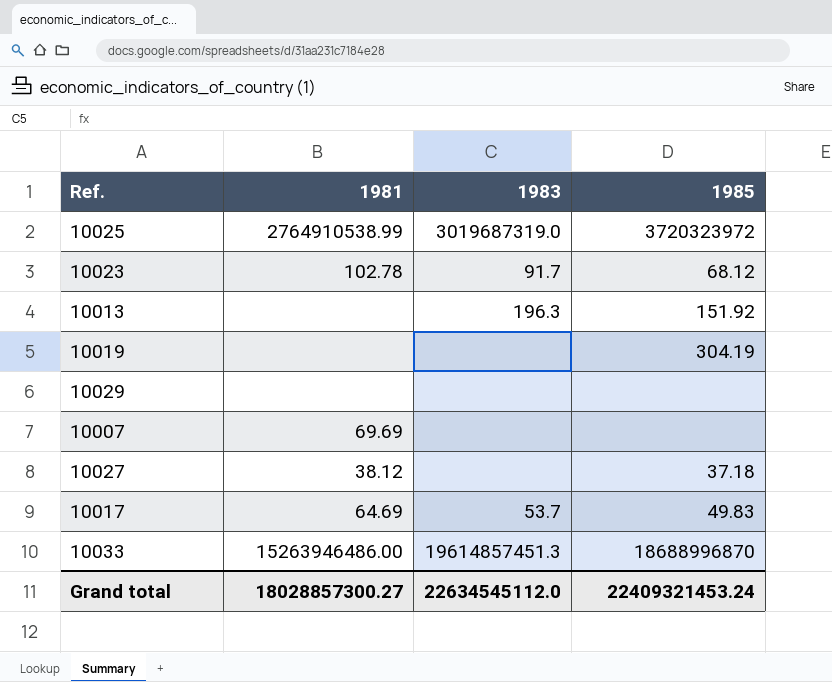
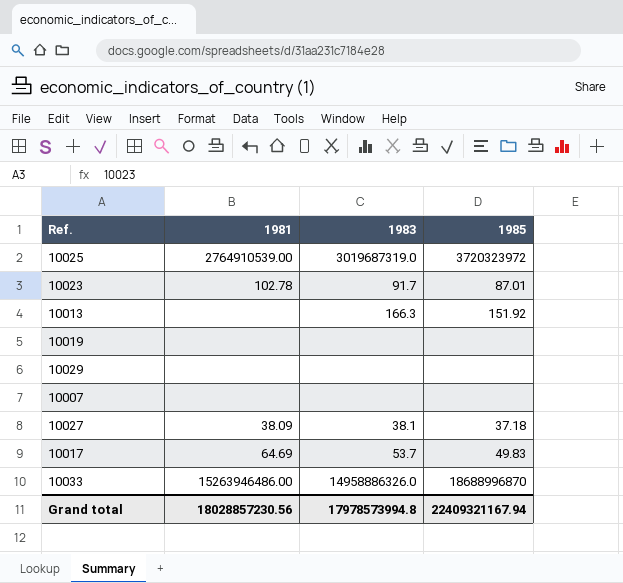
10025 | 1981: 2764910538.99 -> 2764910539.00
10023 | 1985: 68.12 -> 87.01
10013 | 1983: 196.3 -> 166.3
10019 | 1985: 304.19 -> none
10007 | 1981: 69.69 -> none
10027 | 1981: 38.12 -> 38.09
10027 | 1983: none -> 38.1
10033 | 1983: 19614857451.3 -> 14958886326.0
Grand total | 1981: 18028857300.27 -> 18028857230.56
Grand total | 1983: 22634545112.0 -> 17978573994.8
Grand total | 1985: 22409321453.24 -> 22409321167.94

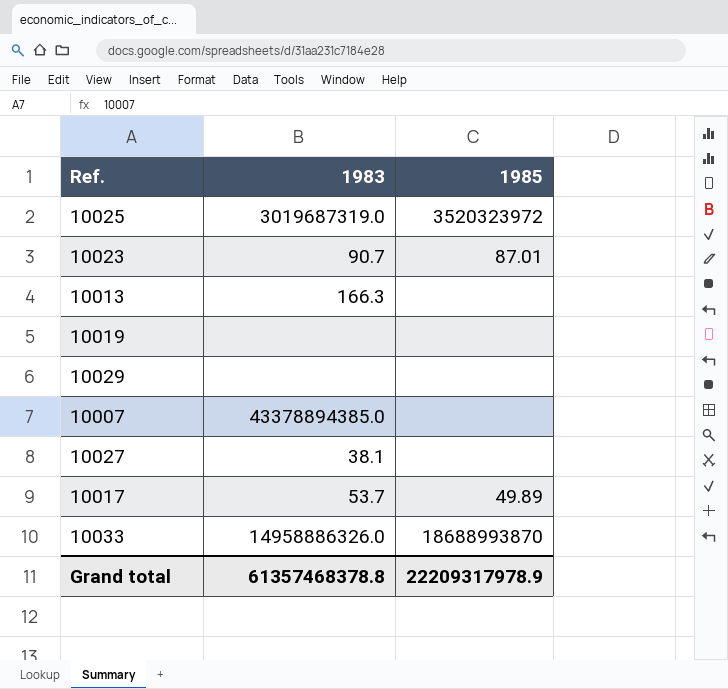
column 1981 | position: 2 -> none
10025 | 1985: 3720323972 -> 3520323972
10023 | 1983: 91.7 -> 90.7
10013 | 1985: 151.92 -> none
10007 | 1983: none -> 43378894385.0
10027 | 1985: 37.18 -> none
10017 | 1985: 49.83 -> 49.89
10033 | 1985: 18688996870 -> 18688993870
Grand total | 1983: 17978573994.8 -> 61357468378.8
Grand total | 1985: 22409321167.94 -> 22209317978.9

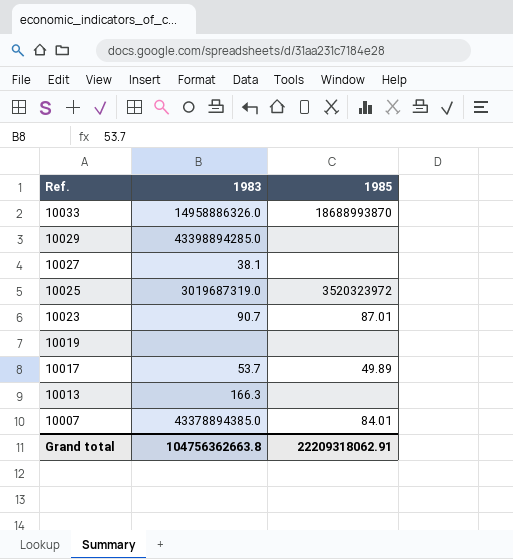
row order: none -> Ref. descending
10029 | 1983: none -> 43398894285.0
10007 | 1985: none -> 84.01
Grand total | 1983: 61357468378.8 -> 104756362663.8
Grand total | 1985: 22209317978.9 -> 22209318062.91

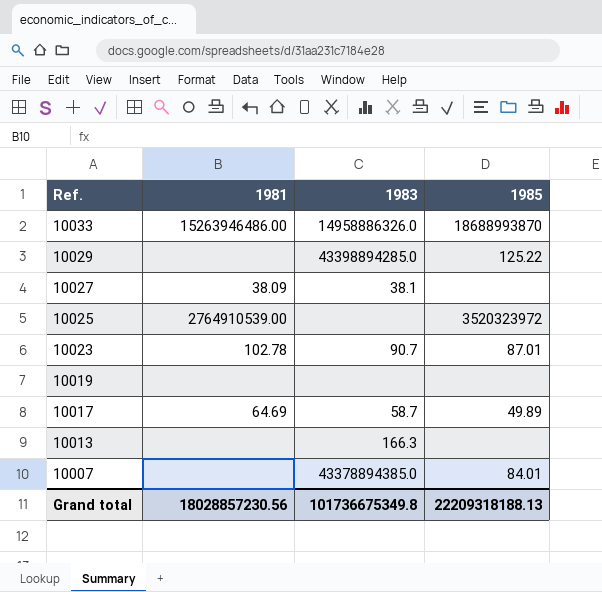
column 1981 | position: none -> 2
10029 | 1985: none -> 125.22
10025 | 1983: 3019687319.0 -> none
10017 | 1983: 53.7 -> 58.7
Grand total | 1983: 104756362663.8 -> 101736675349.8
Grand total | 1985: 22209318062.91 -> 22209318188.13

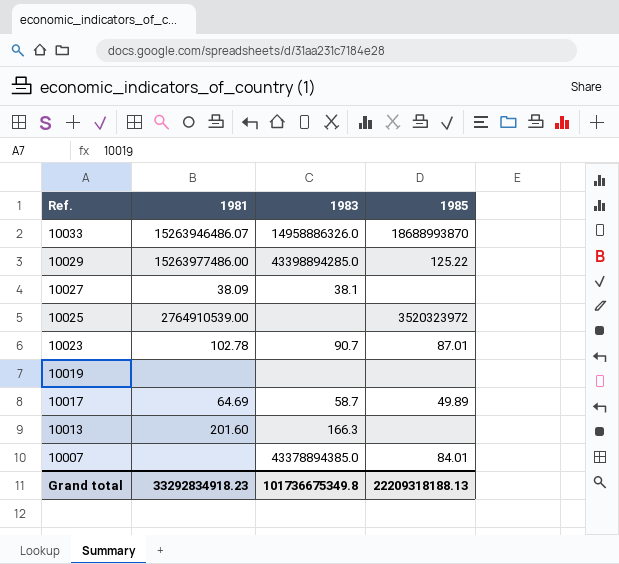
10033 | 1981: 15263946486.00 -> 15263946486.07
10029 | 1981: none -> 15263977486.00
10013 | 1981: none -> 201.60
Grand total | 1981: 18028857230.56 -> 33292834918.23

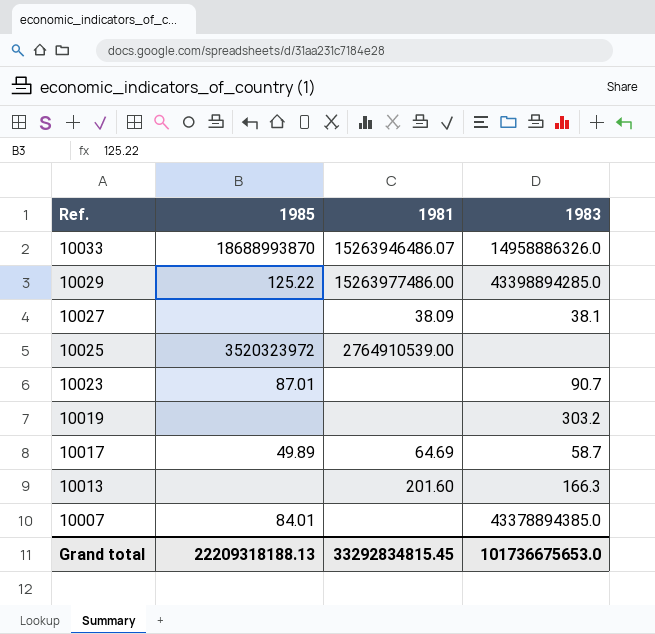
column 1985 | position: 4 -> 2
10023 | 1981: 102.78 -> none
10019 | 1983: none -> 303.2
Grand total | 1981: 33292834918.23 -> 33292834815.45
Grand total | 1983: 101736675349.8 -> 101736675653.0

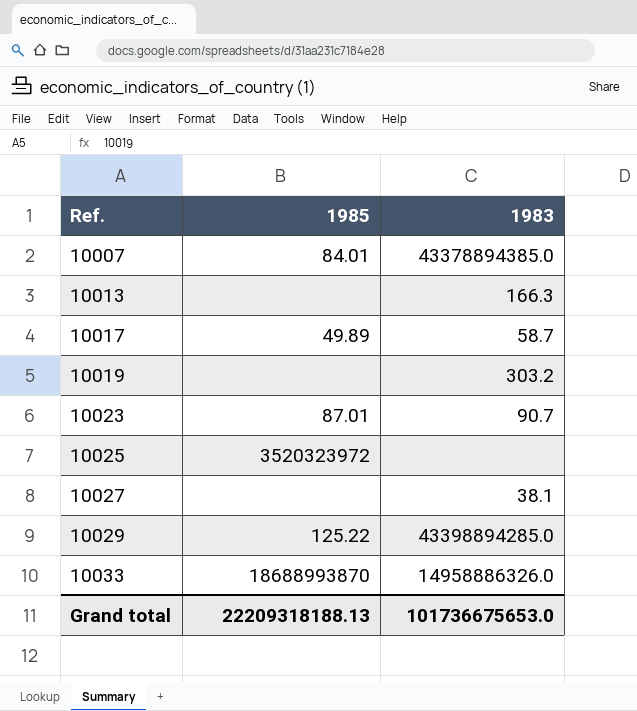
row order: Ref. descending -> Ref. ascending
column 1981 | position: 3 -> none

